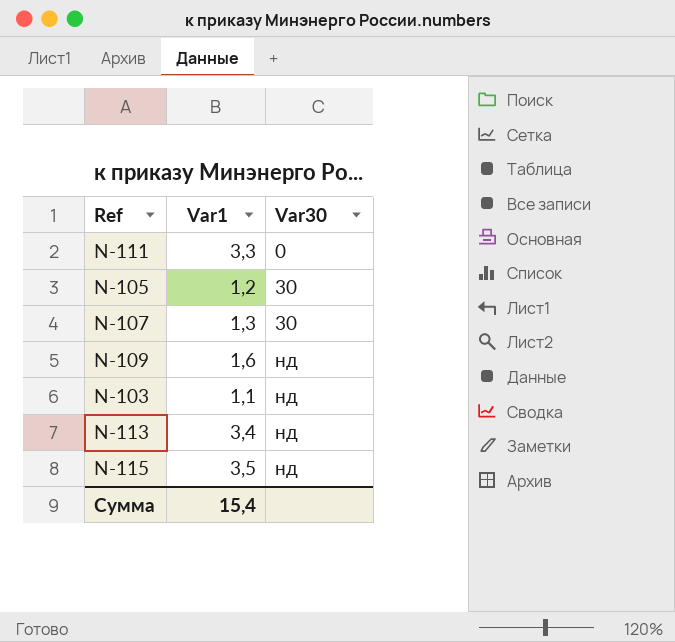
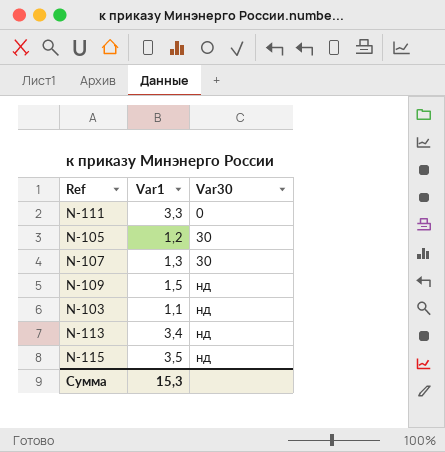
N-109 | Var1: 1,6 -> 1,5
Сумма | Var1: 15,4 -> 15,3

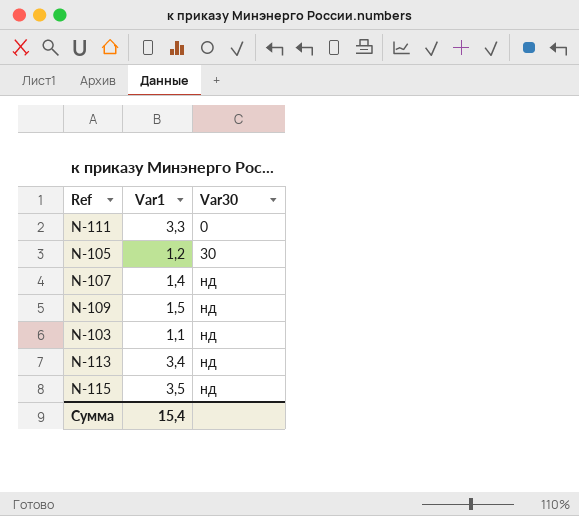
N-107 | Var1: 1,3 -> 1,4
N-107 | Var30: 30 -> нд
Сумма | Var1: 15,3 -> 15,4

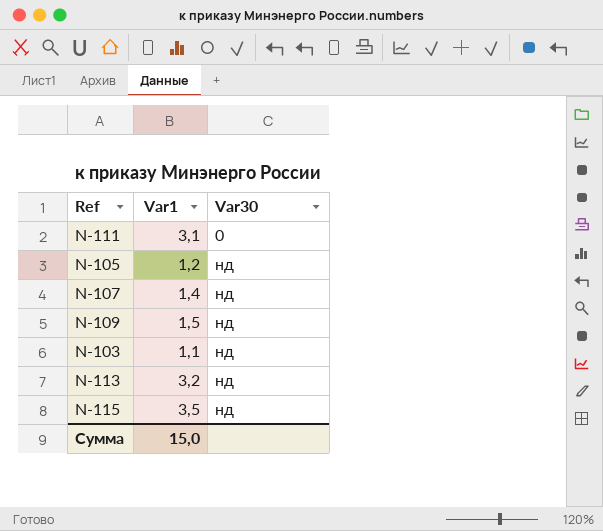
N-111 | Var1: 3,3 -> 3,1
N-105 | Var30: 30 -> нд
N-113 | Var1: 3,4 -> 3,2
Сумма | Var1: 15,4 -> 15,0

